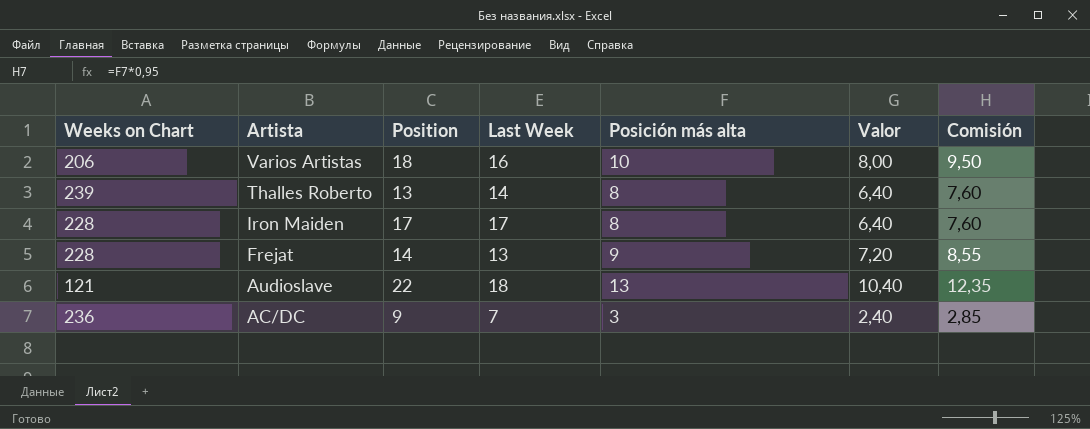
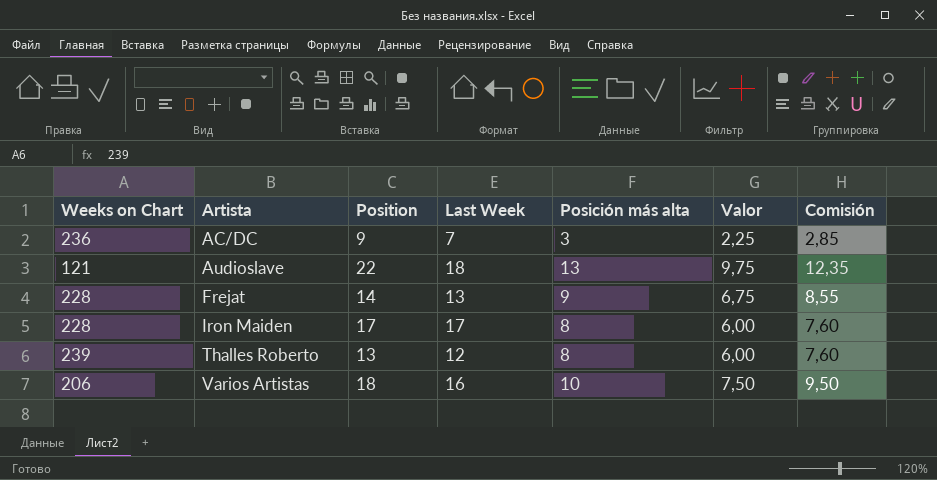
row order: Artista descending -> Artista ascending
column Valor | formula: [Posición más alta] * 0,8 -> [Posición más alta] * 0,75
Thalles Roberto | Last Week: 14 -> 12

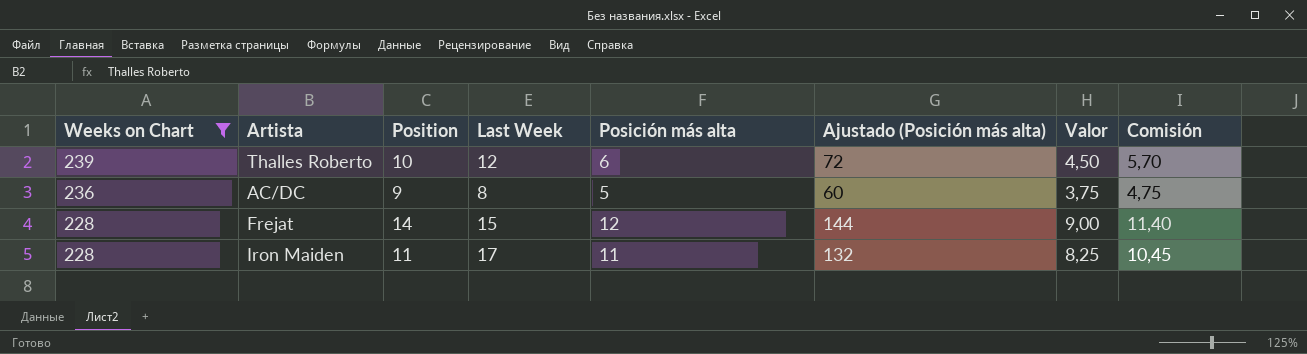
filter: none -> Weeks on Chart >= 228
row order: Artista ascending -> Weeks on Chart descending
column Ajustado (Posición más alta) | formula: none -> [Posición más alta] * 12
Thalles Roberto | Position: 13 -> 10
Thalles Roberto | Posición más alta: 8 -> 6
Thalles Roberto | Valor: 6,00 -> 4,50
Thalles Roberto | Comisión: 7,60 -> 5,70
AC/DC | Last Week: 7 -> 8
AC/DC | Posición más alta: 3 -> 5
AC/DC | Valor: 2,25 -> 3,75
AC/DC | Comisión: 2,85 -> 4,75
Frejat | Last Week: 13 -> 15
Frejat | Posición más alta: 9 -> 12
Frejat | Valor: 6,75 -> 9,00
Frejat | Comisión: 8,55 -> 11,40
Iron Maiden | Position: 17 -> 11
Iron Maiden | Posición más alta: 8 -> 11
Iron Maiden | Valor: 6,00 -> 8,25
Iron Maiden | Comisión: 7,60 -> 10,45

